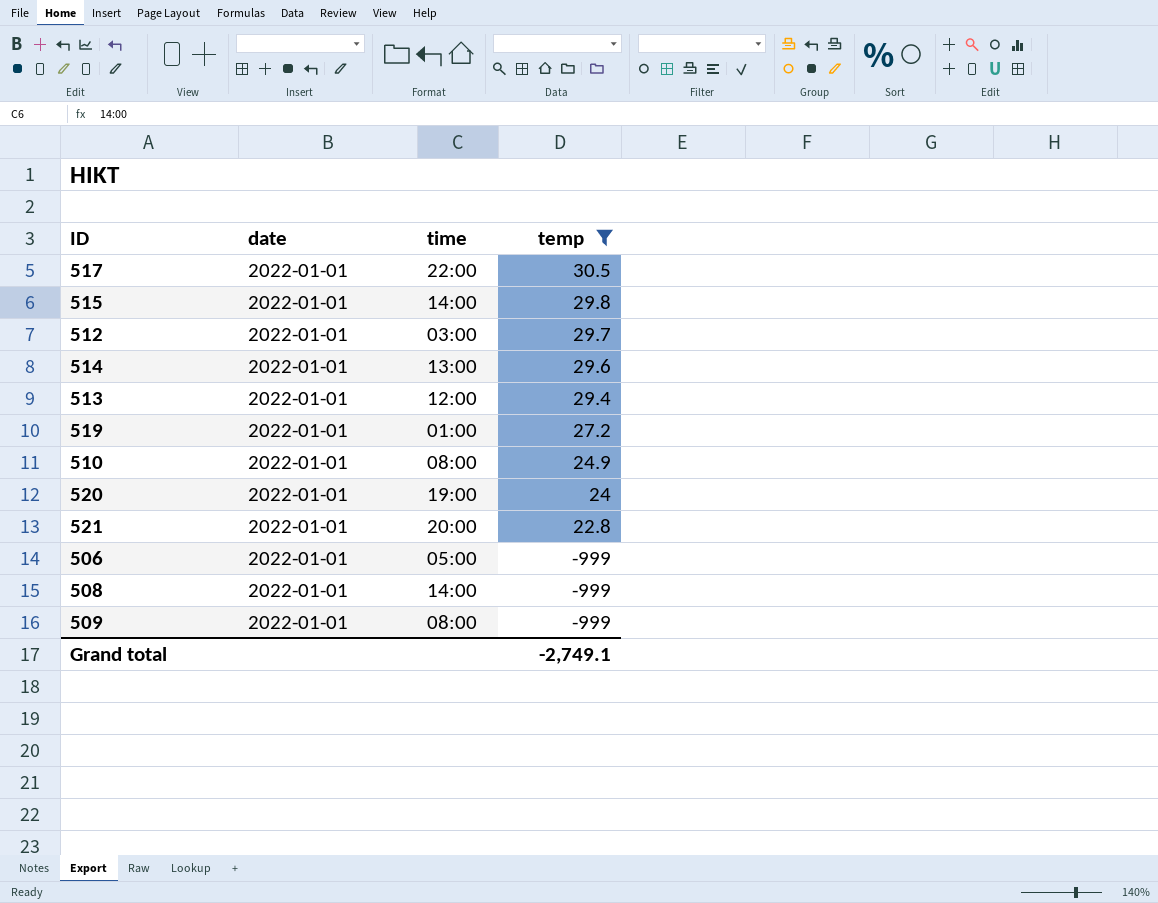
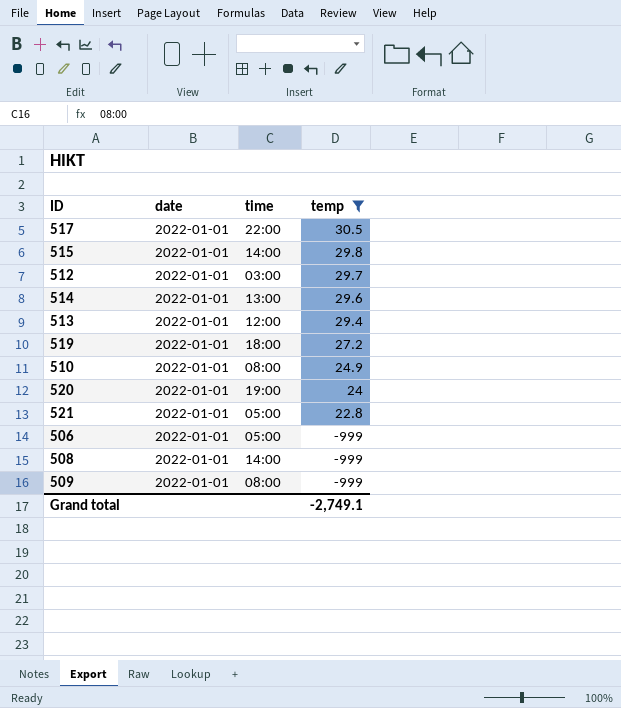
519 | time: 01:00 -> 18:00
521 | time: 20:00 -> 05:00

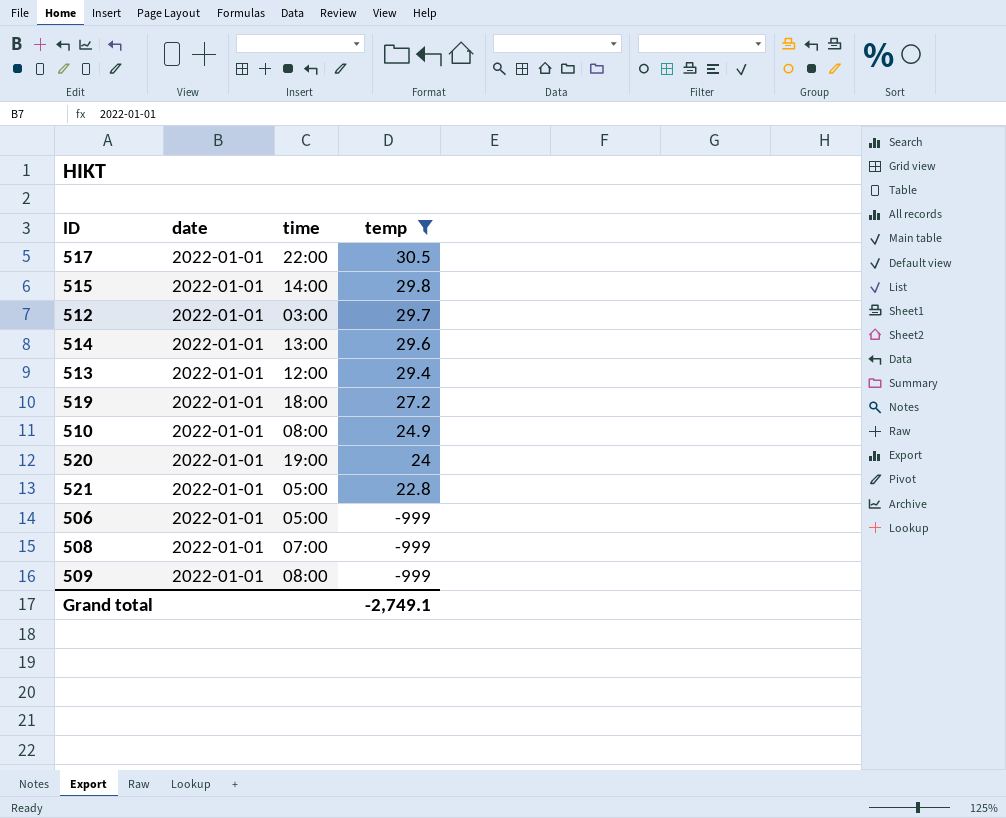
508 | time: 14:00 -> 07:00

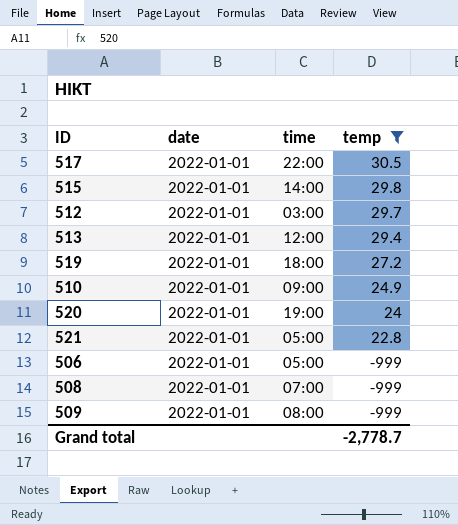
row 514: 2022-01-01 | 13:00 | 29.6 -> none
510 | time: 08:00 -> 09:00
Grand total | temp: -2,749.1 -> -2,778.7

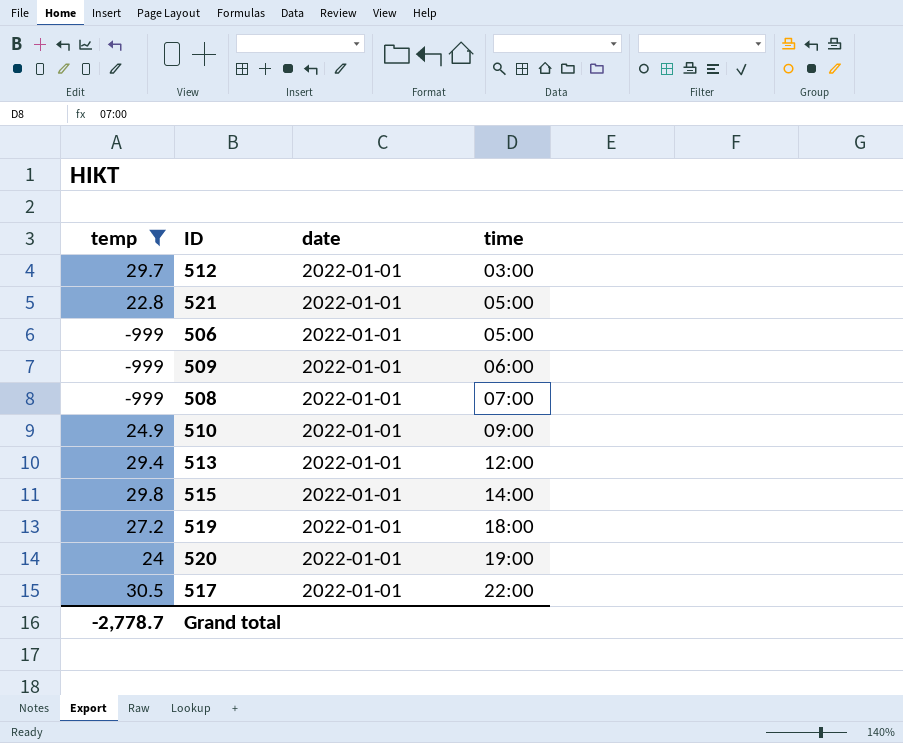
row order: temp descending -> time ascending
column temp | position: 4 -> 1
509 | time: 08:00 -> 06:00

